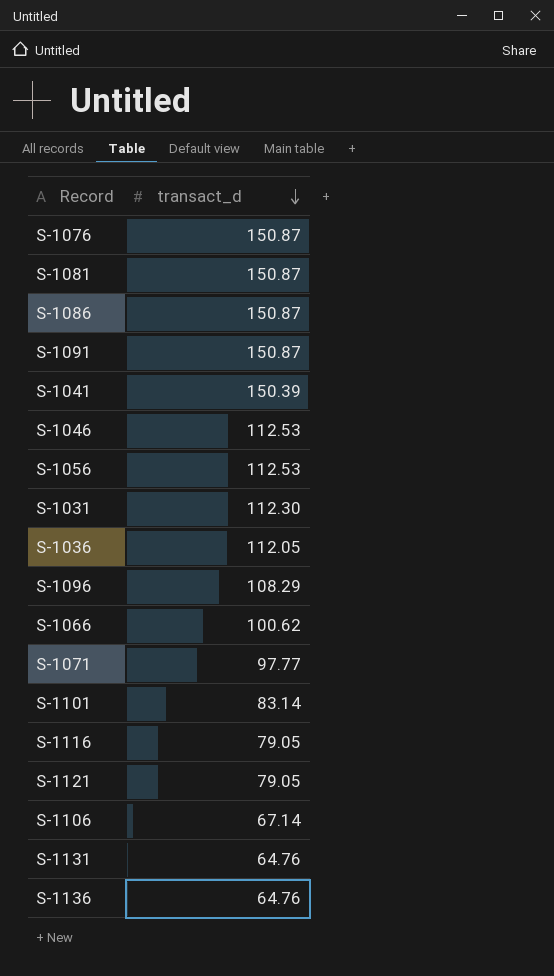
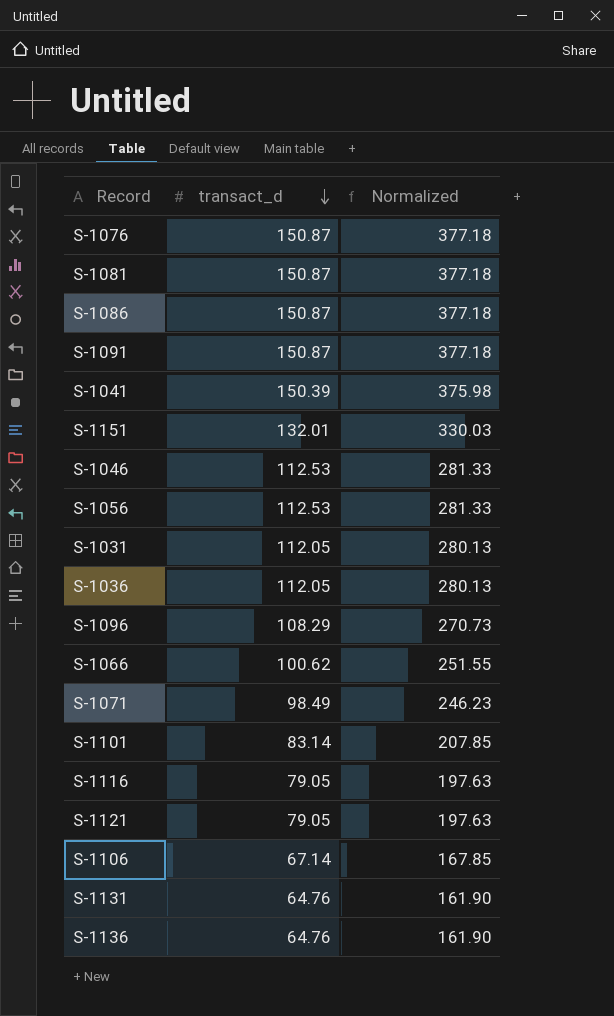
column Normalized | formula: none -> [transact_d] * 2.5
row S-1151: none -> 132.01 | 330.03
S-1031 | transact_d: 112.30 -> 112.05
S-1071 | transact_d: 97.77 -> 98.49

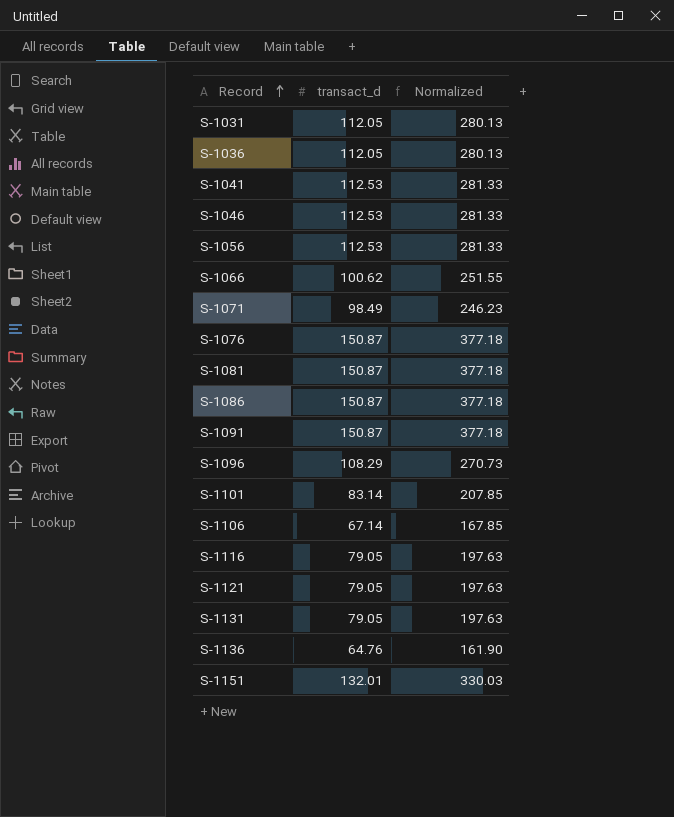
row order: transact_d descending -> Record ascending
S-1041 | transact_d: 150.39 -> 112.53
S-1041 | Normalized: 375.98 -> 281.33
S-1131 | transact_d: 64.76 -> 79.05
S-1131 | Normalized: 161.90 -> 197.63

